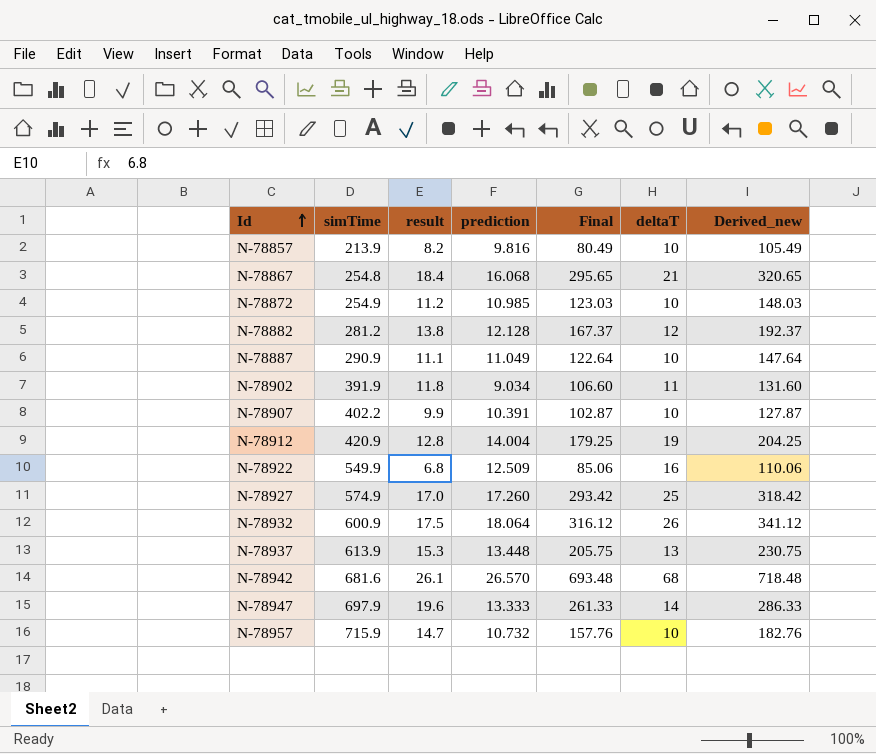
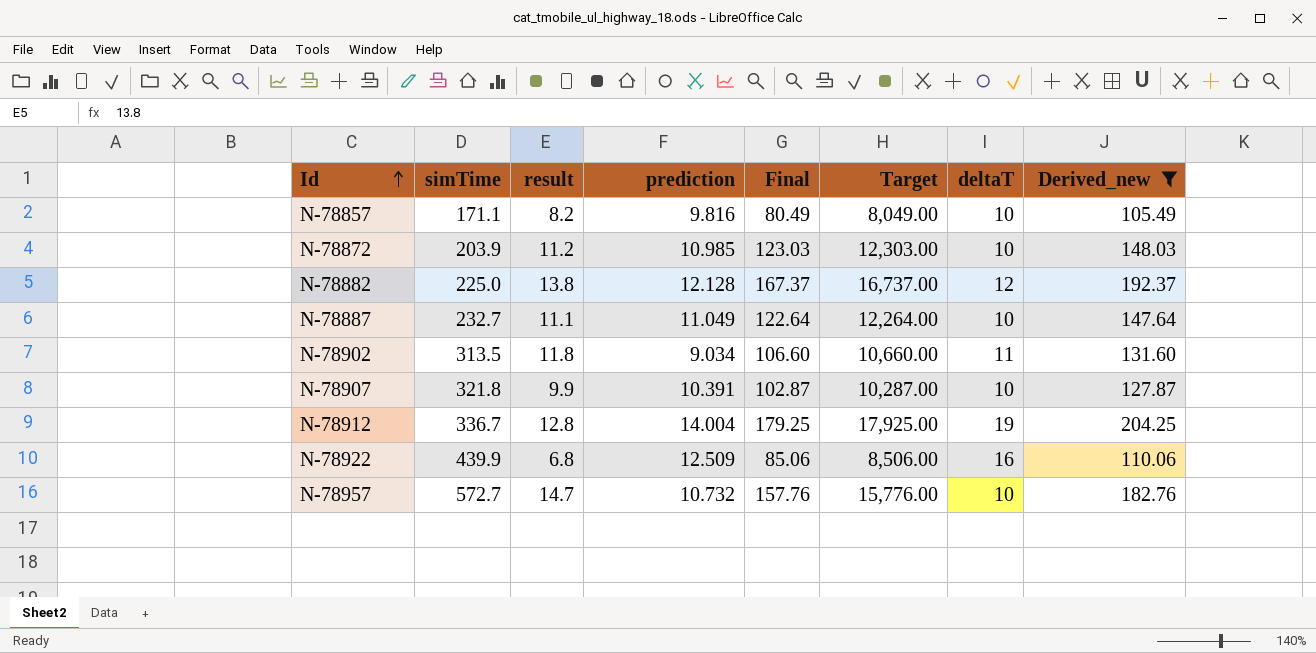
filter: none -> Derived_new <= 204.25
column Target | formula: none -> [Final] * 100
N-78857 | simTime: 213.9 -> 171.1
N-78872 | simTime: 254.9 -> 203.9
N-78882 | simTime: 281.2 -> 225.0
N-78887 | simTime: 290.9 -> 232.7
N-78902 | simTime: 391.9 -> 313.5
N-78907 | simTime: 402.2 -> 321.8
N-78912 | simTime: 420.9 -> 336.7
N-78922 | simTime: 549.9 -> 439.9
N-78957 | simTime: 715.9 -> 572.7

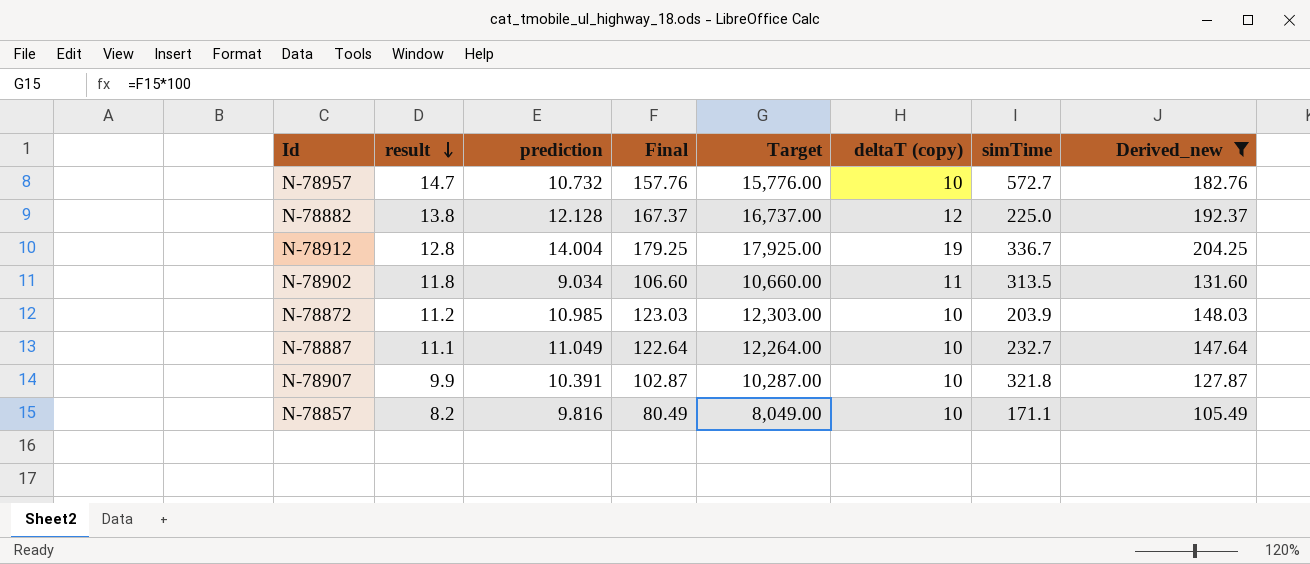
row order: Id ascending -> result descending
column name: deltaT -> deltaT (copy)
column simTime | position: 2 -> 7
row N-78922: 439.9 | 6.8 | 12.509 | 85.06 | 8,506.00 | 16 | 110.06 -> none

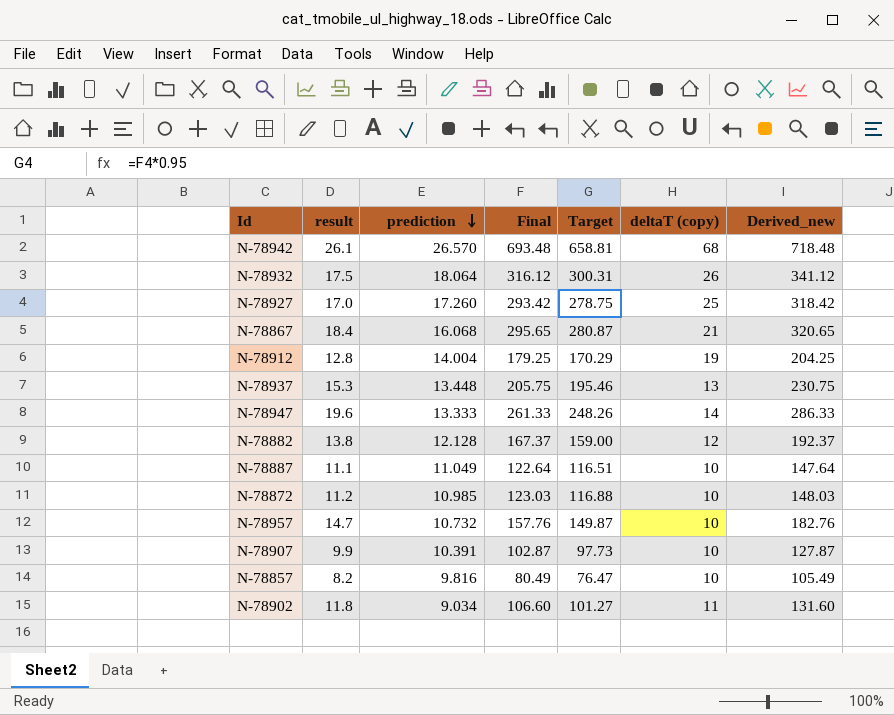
filter: Derived_new <= 204.25 -> none
row order: result descending -> prediction descending
column simTime | position: 7 -> none
column Target | formula: [Final] * 100 -> [Final] * 0.95

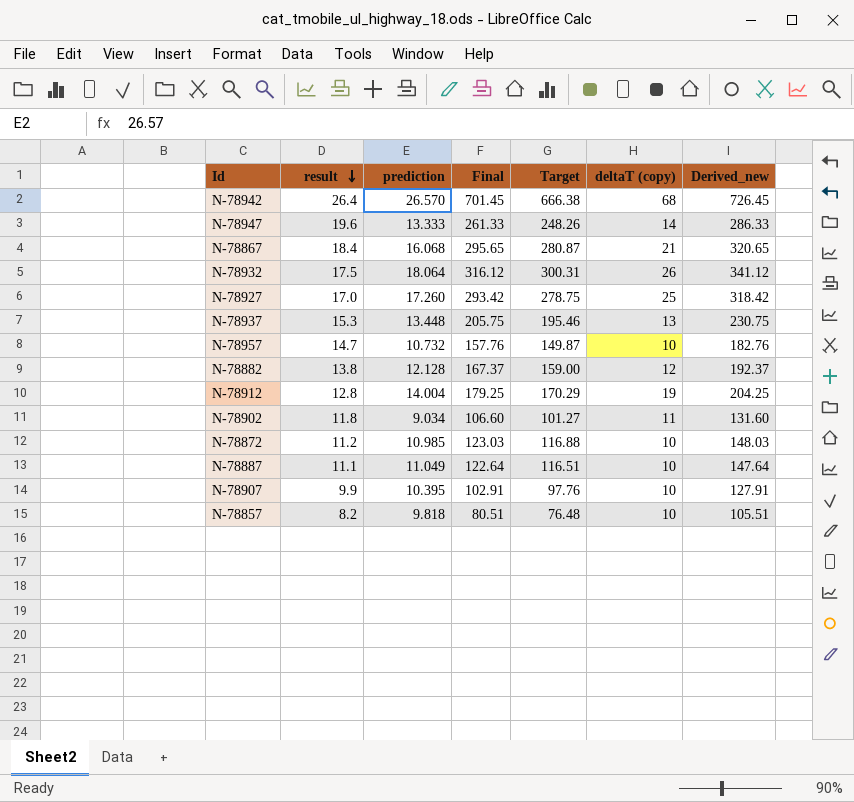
row order: prediction descending -> result descending
N-78942 | result: 26.1 -> 26.4
N-78942 | Final: 693.48 -> 701.45
N-78942 | Target: 658.81 -> 666.38
N-78942 | Derived_new: 718.48 -> 726.45
N-78907 | prediction: 10.391 -> 10.395
N-78907 | Final: 102.87 -> 102.91
N-78907 | Target: 97.73 -> 97.76
N-78907 | Derived_new: 127.87 -> 127.91
N-78857 | prediction: 9.816 -> 9.818
N-78857 | Final: 80.49 -> 80.51
N-78857 | Target: 76.47 -> 76.48
N-78857 | Derived_new: 105.49 -> 105.51

